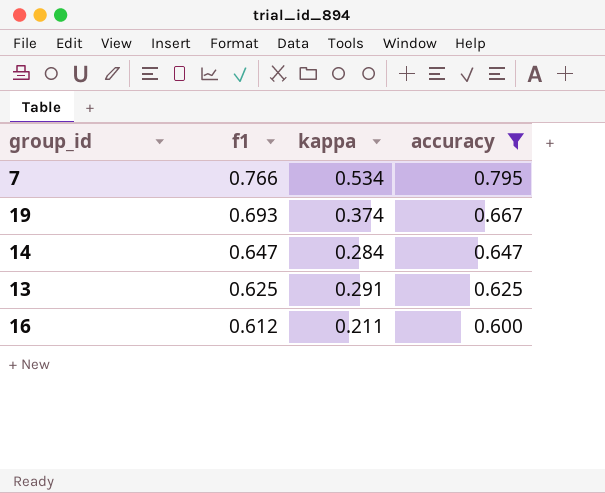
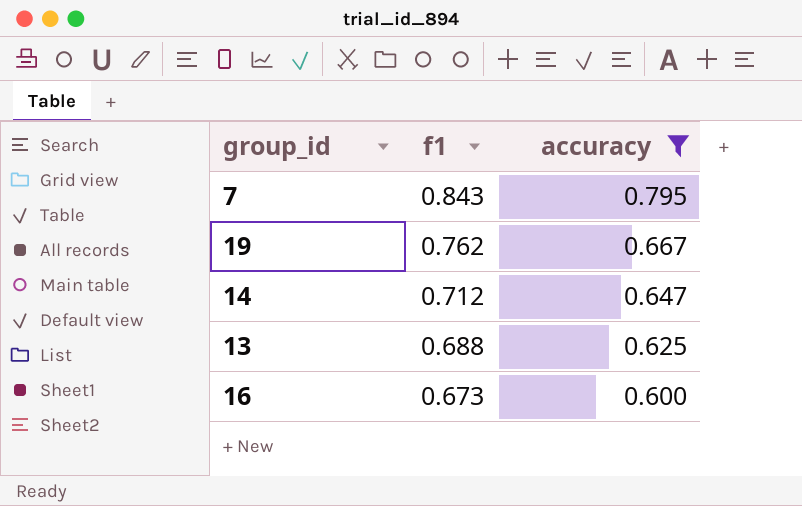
column kappa | position: 3 -> none
7 | f1: 0.766 -> 0.843
19 | f1: 0.693 -> 0.762
14 | f1: 0.647 -> 0.712
13 | f1: 0.625 -> 0.688
16 | f1: 0.612 -> 0.673

